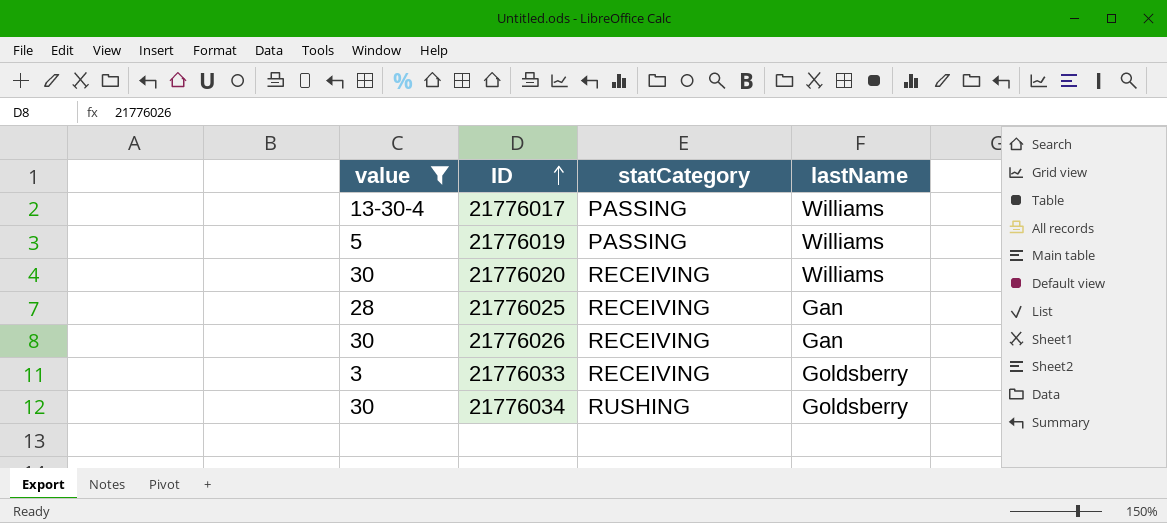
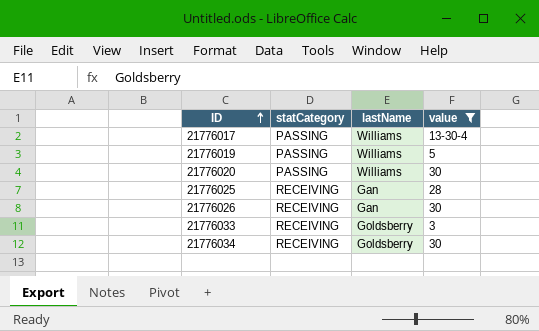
column value | position: 1 -> 4
21776020 | statCategory: RECEIVING -> PASSING
21776034 | statCategory: RUSHING -> RECEIVING

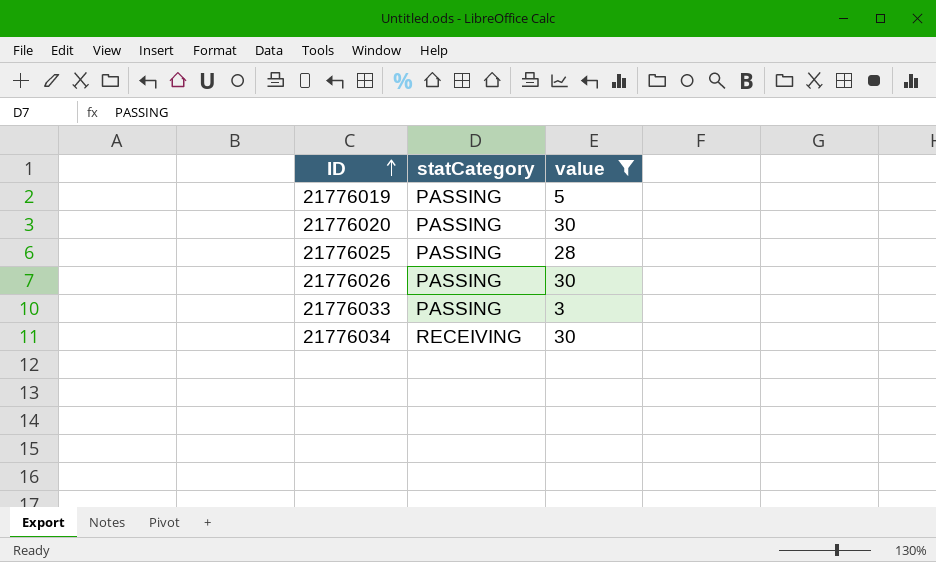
column lastName | position: 3 -> none
row 21776017: PASSING | Williams | 13-30-4 -> none
21776025 | statCategory: RECEIVING -> PASSING
21776026 | statCategory: RECEIVING -> PASSING
21776033 | statCategory: RECEIVING -> PASSING

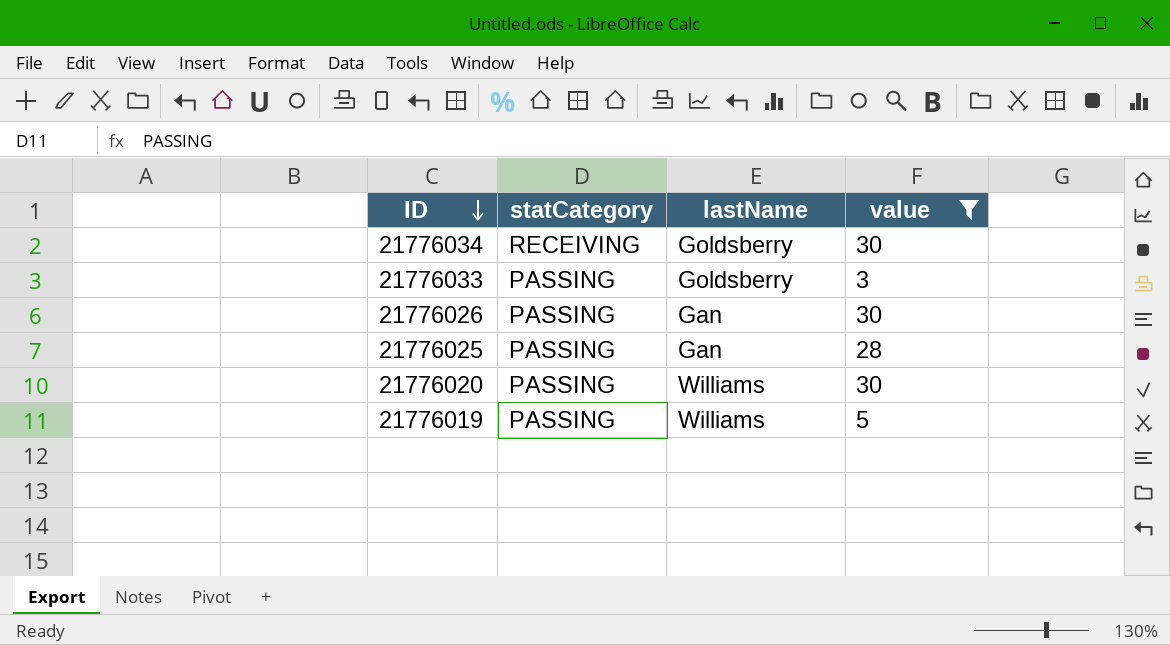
row order: ID ascending -> ID descending
column lastName | position: none -> 3

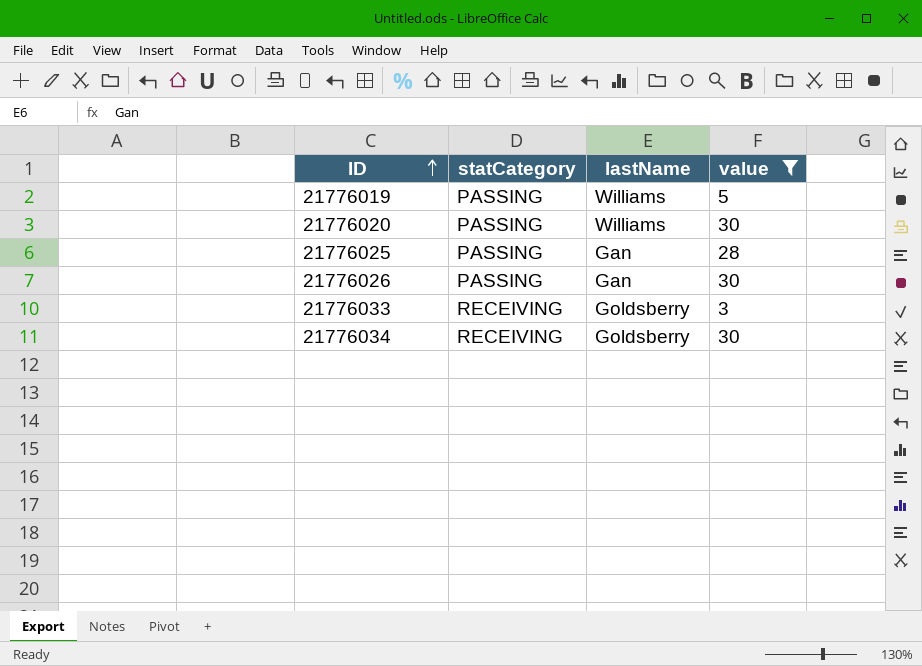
row order: ID descending -> ID ascending
21776033 | statCategory: PASSING -> RECEIVING

